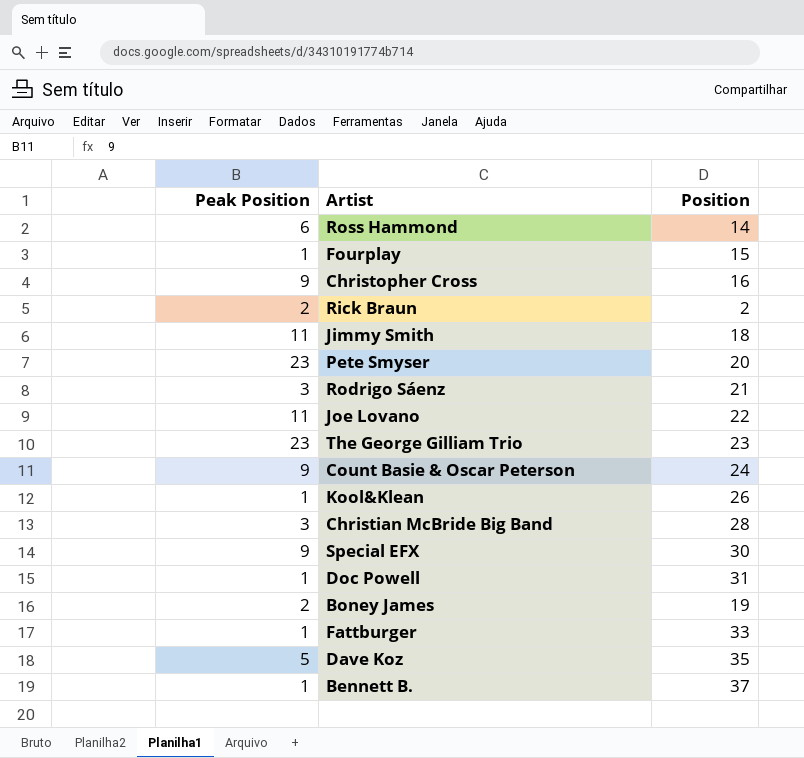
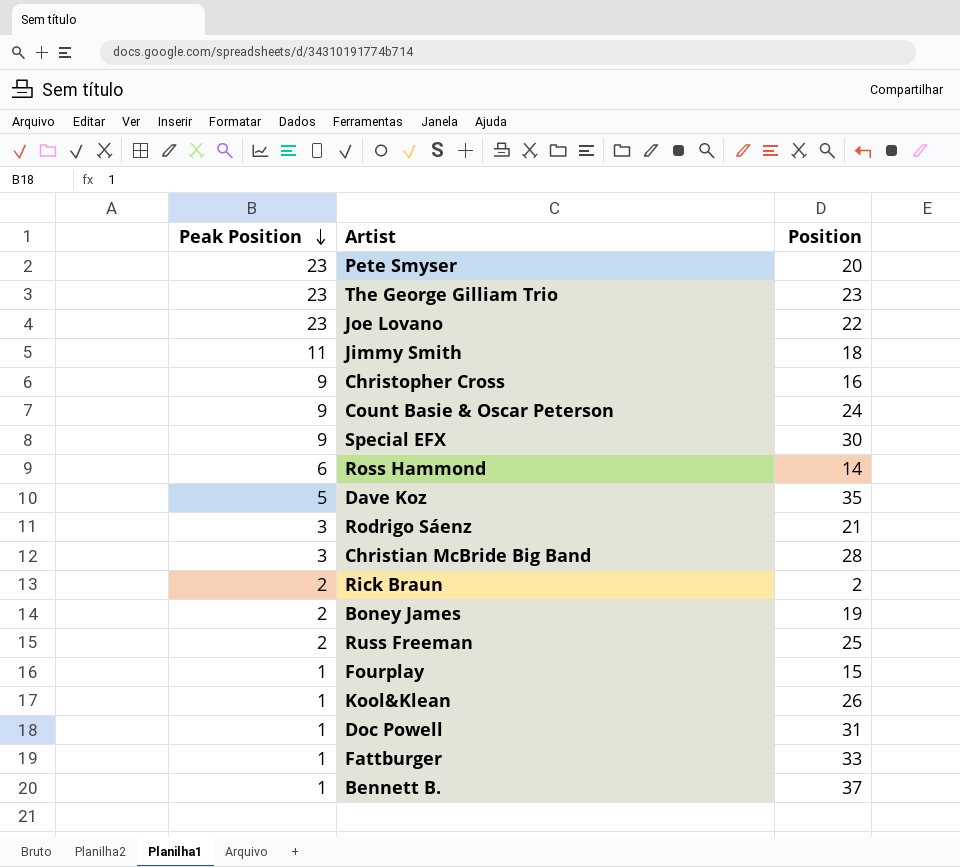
row order: none -> Peak Position descending
Joe Lovano | Peak Position: 11 -> 23
row Russ Freeman: none -> 2 | 25

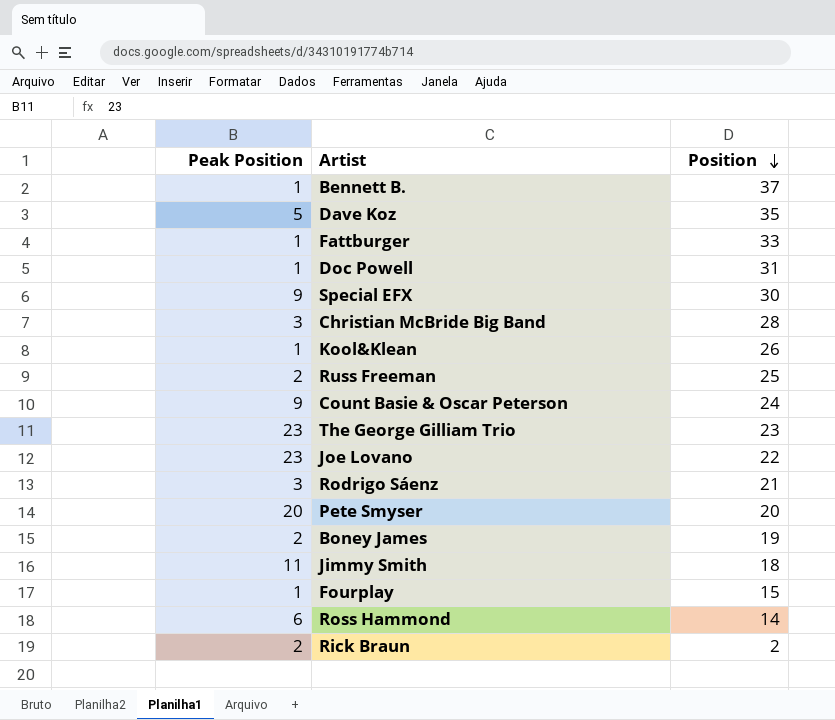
row order: Peak Position descending -> Position descending
row Christopher Cross: 9 | 16 -> none
Pete Smyser | Peak Position: 23 -> 20

